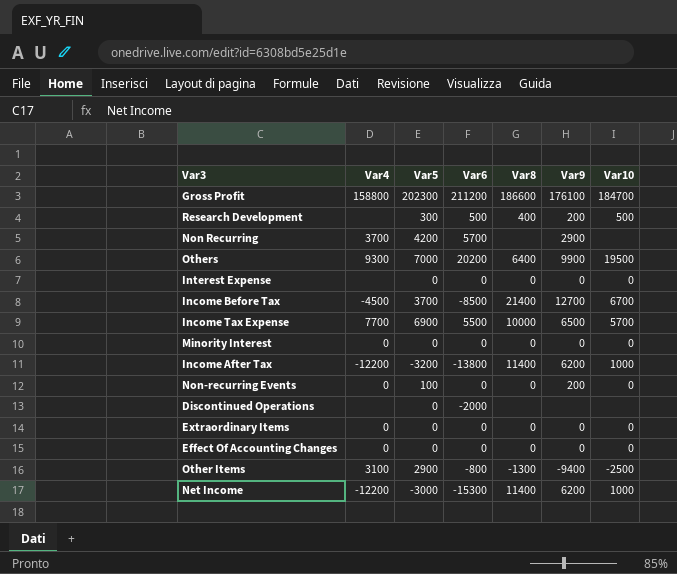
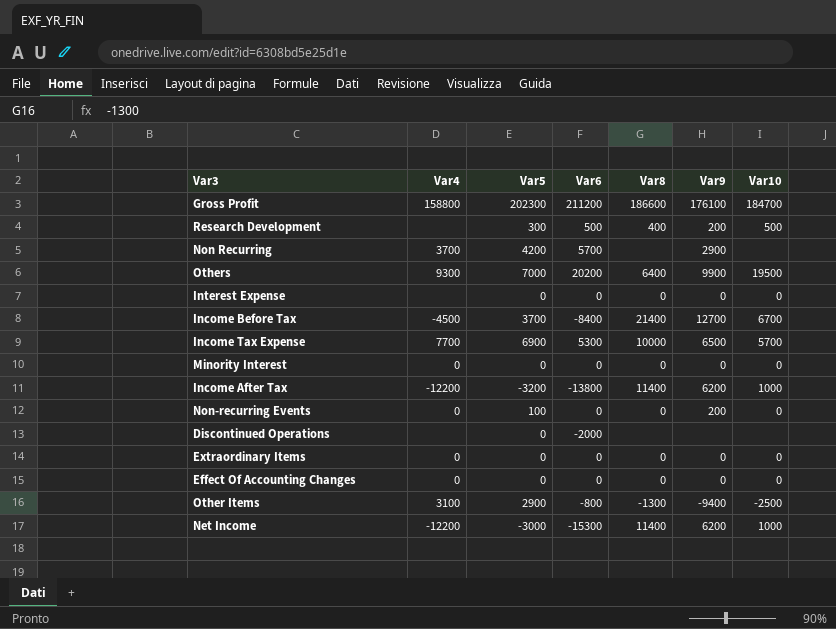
Income Before Tax | Var6: -8500 -> -8400
Income Tax Expense | Var6: 5500 -> 5300

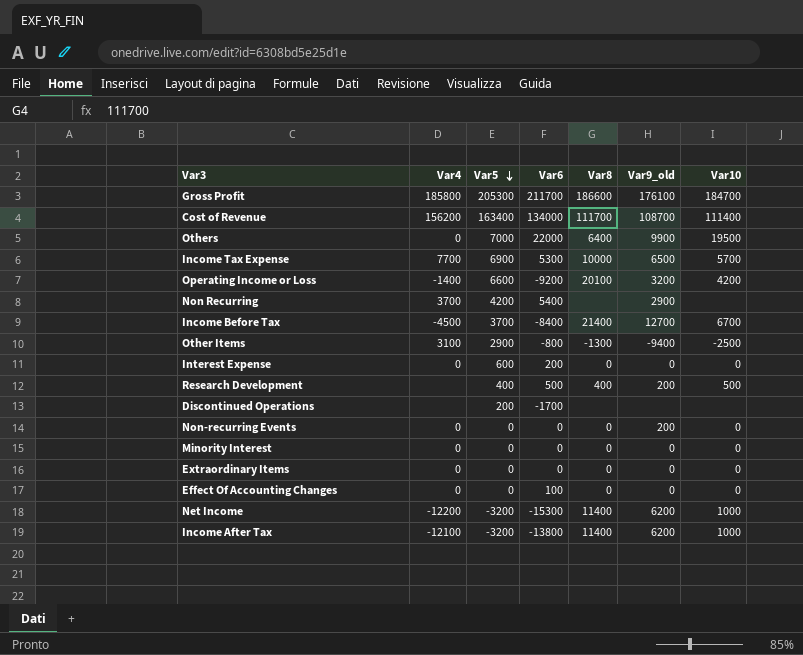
row order: none -> Var5 descending
column name: Var9 -> Var9_old
Gross Profit | Var4: 158800 -> 185800
Gross Profit | Var5: 202300 -> 205300
Gross Profit | Var6: 211200 -> 211700
row Cost of Revenue: none -> 156200 | 163400 | 134000 | 111700 | 108700 | 111400
Others | Var4: 9300 -> 0
Others | Var6: 20200 -> 22000
row Operating Income or Loss: none -> -1400 | 6600 | -9200 | 20100 | 3200 | 4200
Non Recurring | Var6: 5700 -> 5400
Interest Expense | Var4: none -> 0
Interest Expense | Var5: 0 -> 600
Interest Expense | Var6: 0 -> 200
Research Development | Var5: 300 -> 400
Discontinued Operations | Var5: 0 -> 200
Discontinued Operations | Var6: -2000 -> -1700
Non-recurring Events | Var5: 100 -> 0
Effect Of Accounting Changes | Var6: 0 -> 100
Net Income | Var5: -3000 -> -3200
Income After Tax | Var4: -12200 -> -12100

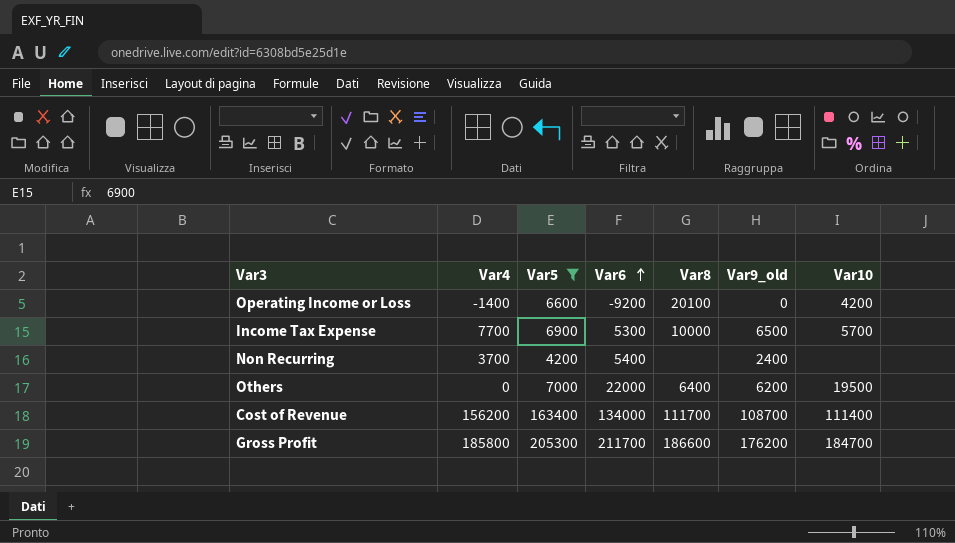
filter: none -> Var5 >= 4200
row order: Var5 descending -> Var6 ascending
Operating Income or Loss | Var9_old: 3200 -> 0
Non Recurring | Var9_old: 2900 -> 2400
Others | Var9_old: 9900 -> 6200
Gross Profit | Var9_old: 176100 -> 176200

